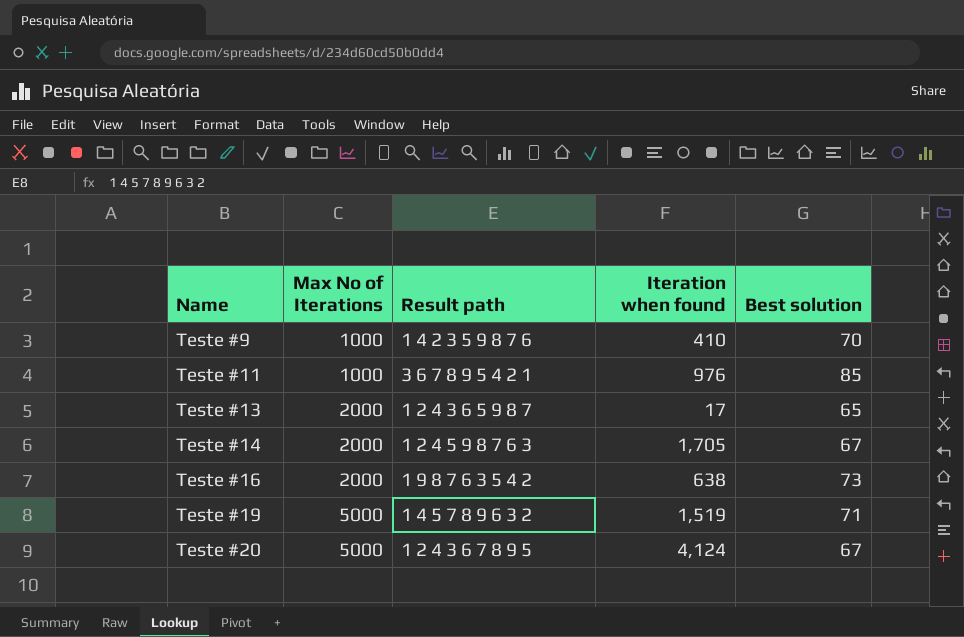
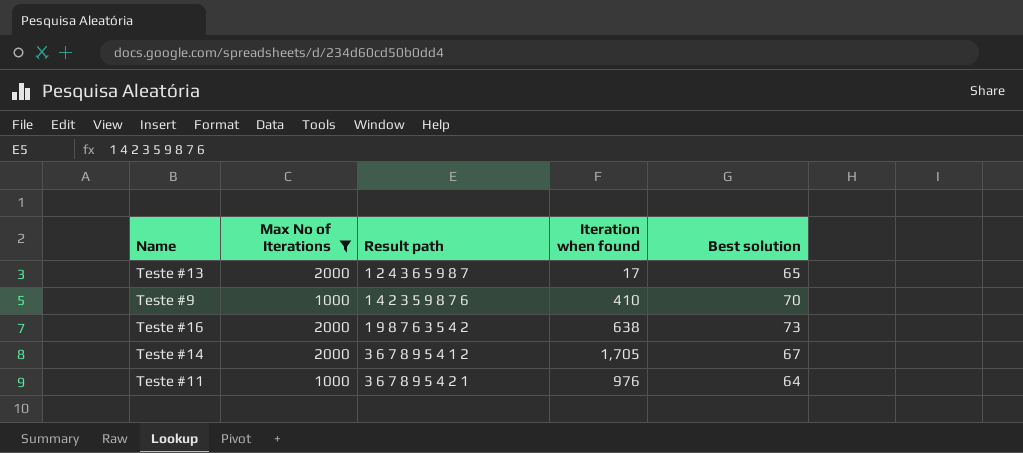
filter: none -> Max No of Iterations != 5000
row order: Name ascending -> Result path ascending
Teste #14 | Result path: 1 2 4 5 9 8 7 6 3 -> 3 6 7 8 9 5 4 1 2
Teste #11 | Best solution: 85 -> 64

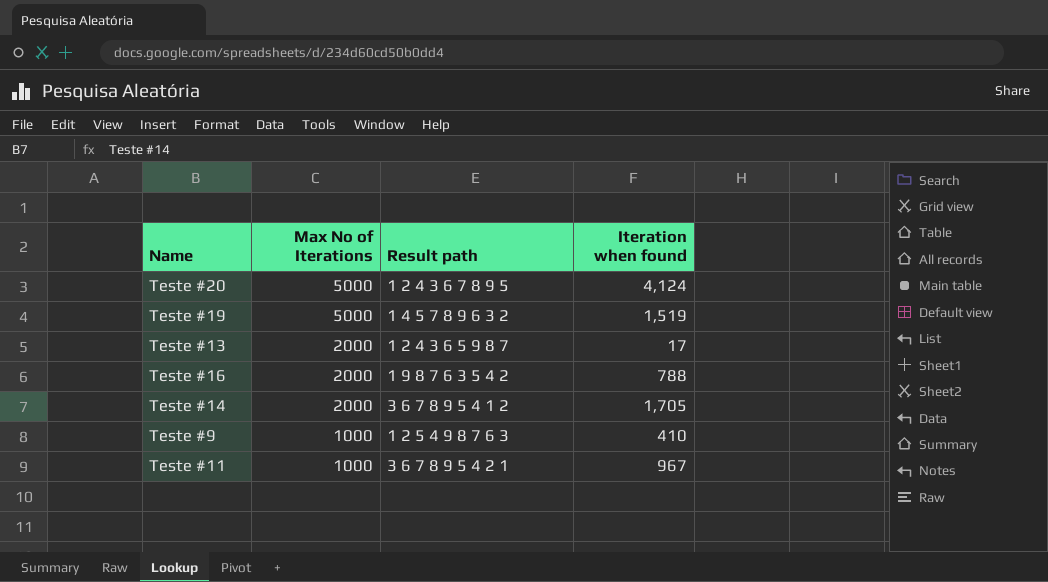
filter: Max No of Iterations != 5000 -> none
row order: Result path ascending -> Max No of Iterations descending
column Best solution | position: 5 -> none
Teste #16 | Iteration when found: 638 -> 788
Teste #9 | Result path: 1 4 2 3 5 9 8 7 6 -> 1 2 5 4 9 8 7 6 3
Teste #11 | Iteration when found: 976 -> 967

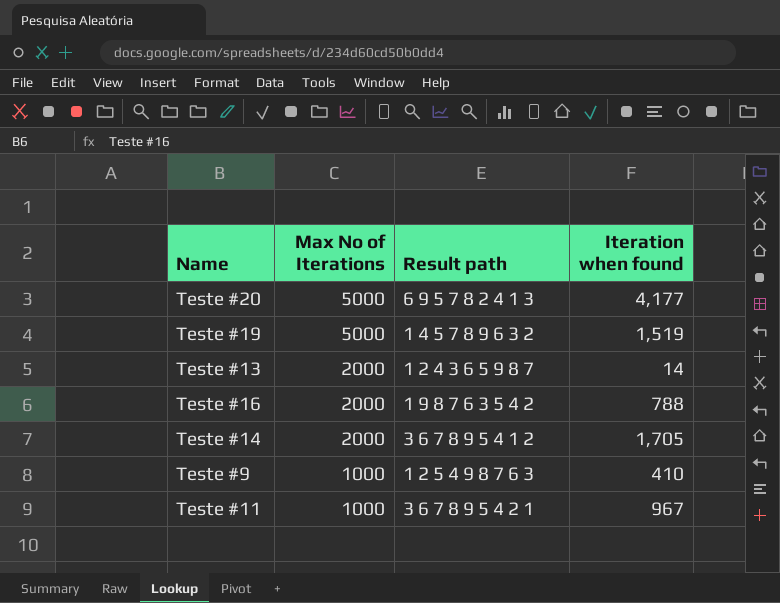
Teste #20 | Result path: 1 2 4 3 6 7 8 9 5 -> 6 9 5 7 8 2 4 1 3
Teste #20 | Iteration when found: 4,124 -> 4,177
Teste #13 | Iteration when found: 17 -> 14

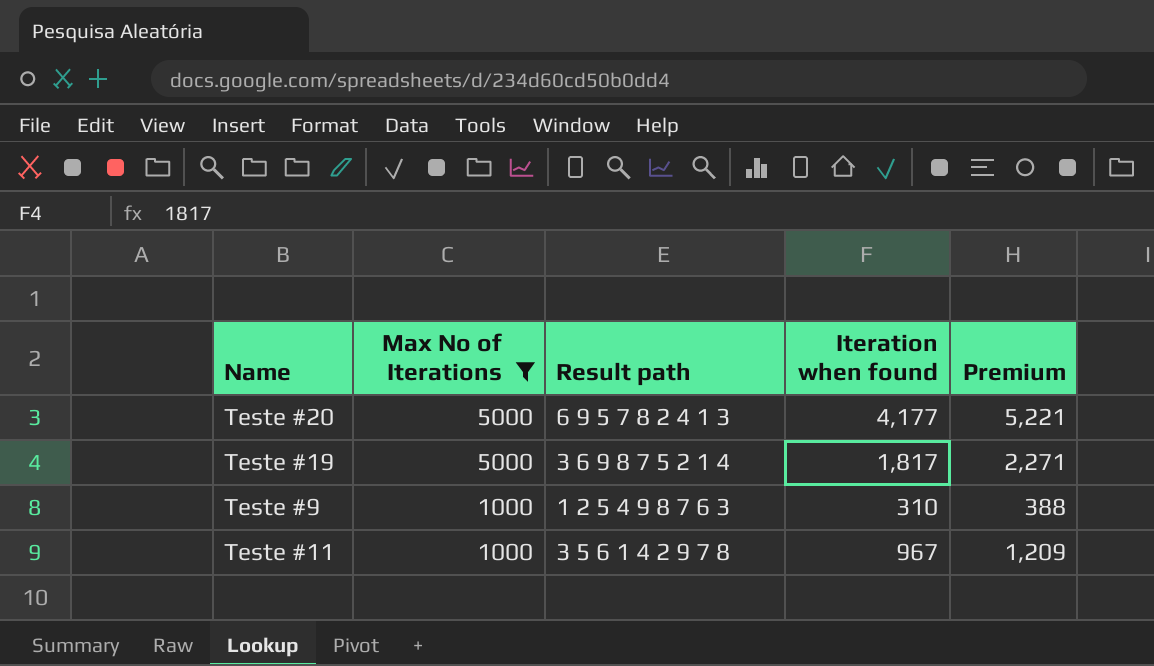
filter: none -> Max No of Iterations != 2000
column Premium | formula: none -> [Iteration when found] * 1.25
Teste #19 | Result path: 1 4 5 7 8 9 6 3 2 -> 3 6 9 8 7 5 2 1 4
Teste #19 | Iteration when found: 1,519 -> 1,817
Teste #9 | Iteration when found: 410 -> 310
Teste #11 | Result path: 3 6 7 8 9 5 4 2 1 -> 3 5 6 1 4 2 9 7 8

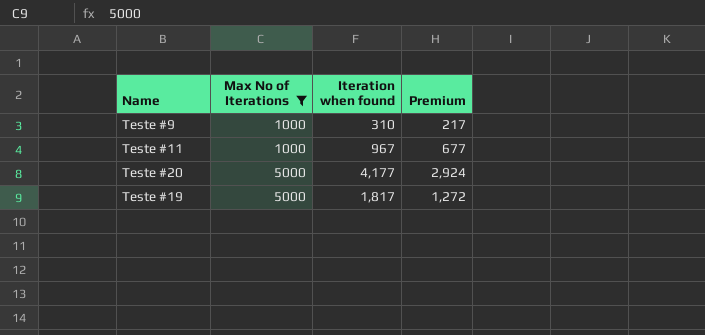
row order: Max No of Iterations descending -> Max No of Iterations ascending
column Result path | position: 3 -> none
column Premium | formula: [Iteration when found] * 1.25 -> [Iteration when found] * 0.7

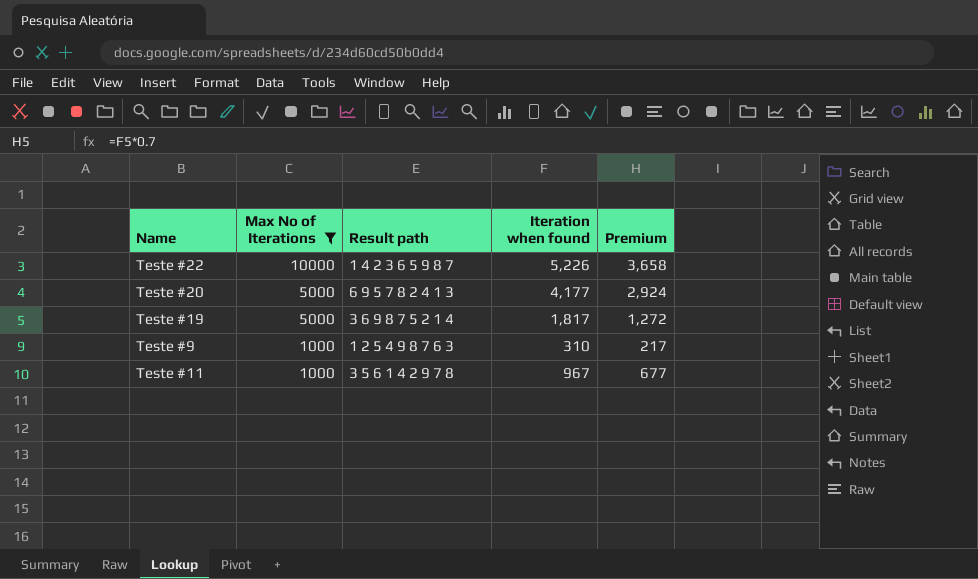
row order: Max No of Iterations ascending -> Max No of Iterations descending
column Result path | position: none -> 3
row Teste #22: none -> 10000 | 1 4 2 3 6 5 9 8 7 | 5,226 | 3,658

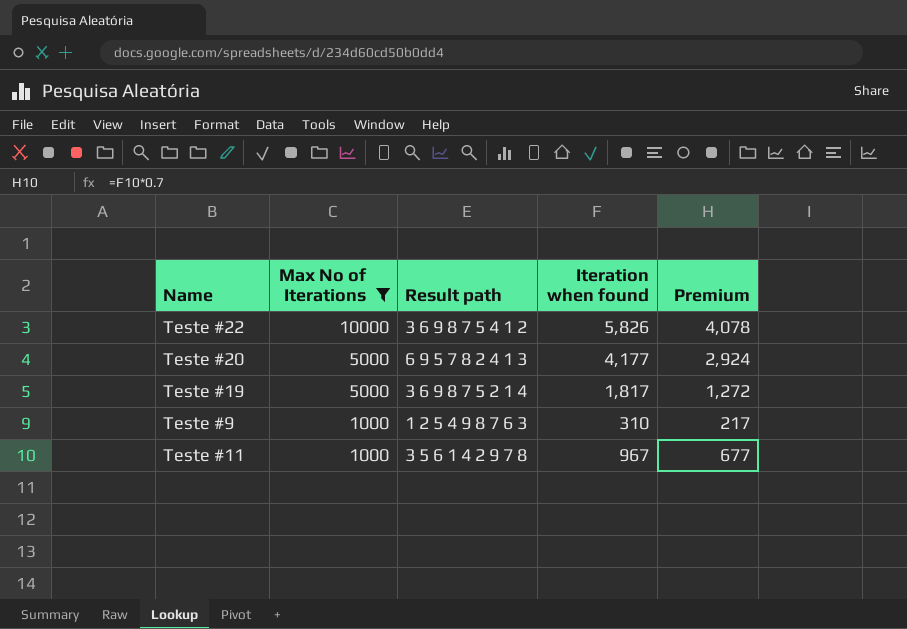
Teste #22 | Result path: 1 4 2 3 6 5 9 8 7 -> 3 6 9 8 7 5 4 1 2
Teste #22 | Iteration when found: 5,226 -> 5,826
Teste #22 | Premium: 3,658 -> 4,078

